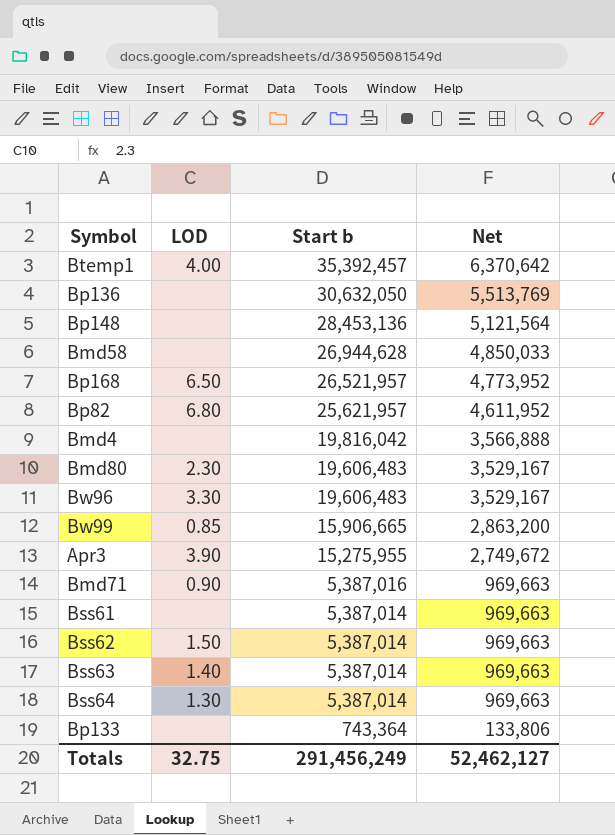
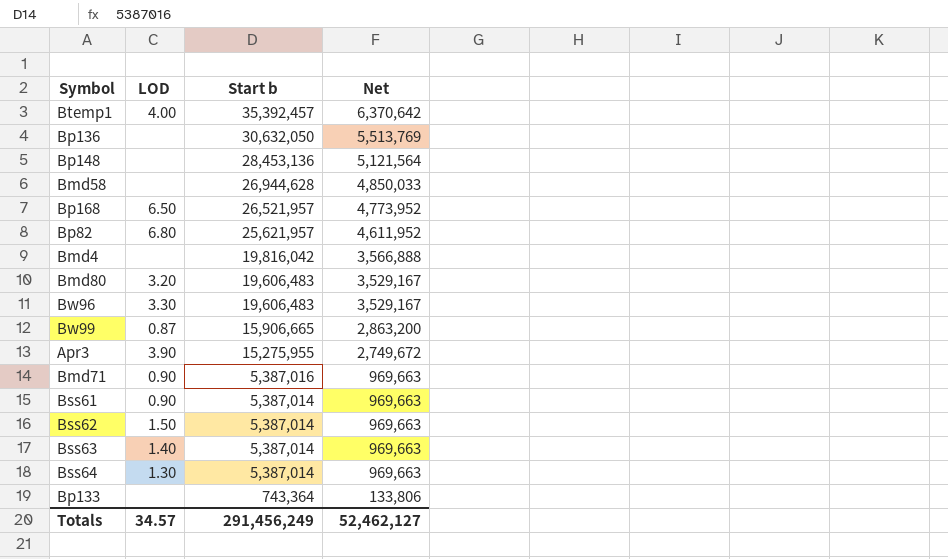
Bmd80 | LOD: 2.30 -> 3.20
Bw99 | LOD: 0.85 -> 0.87
Bss61 | LOD: none -> 0.90
Totals | LOD: 32.75 -> 34.57

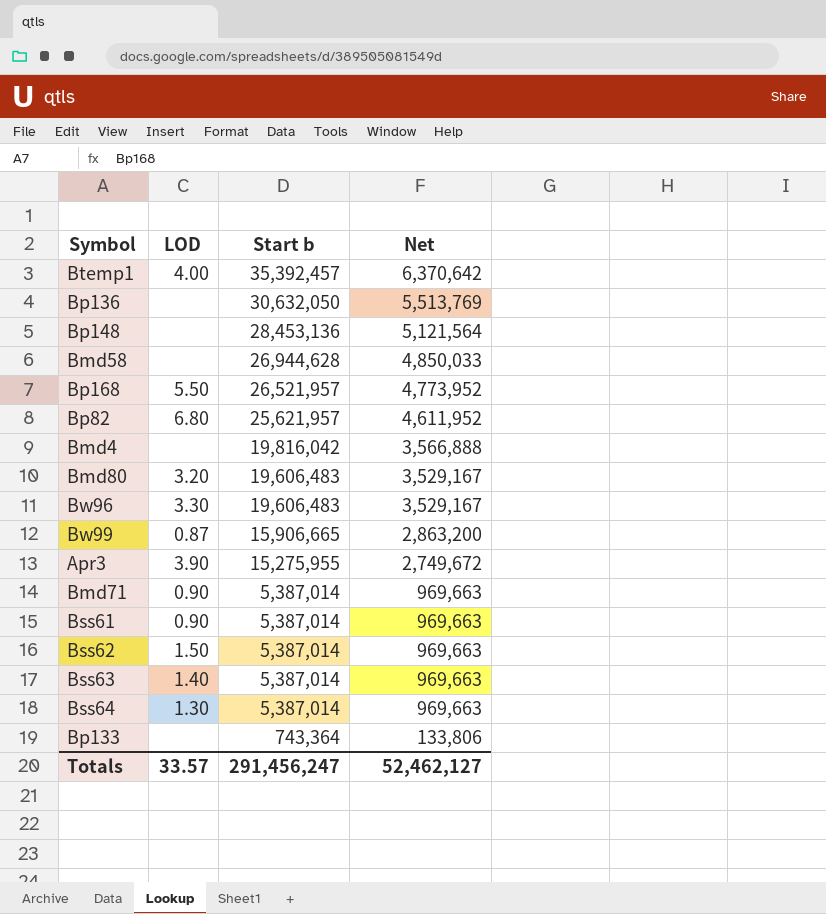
Bp168 | LOD: 6.50 -> 5.50
Bmd71 | Start b: 5,387,016 -> 5,387,014
Totals | LOD: 34.57 -> 33.57
Totals | Start b: 291,456,249 -> 291,456,247

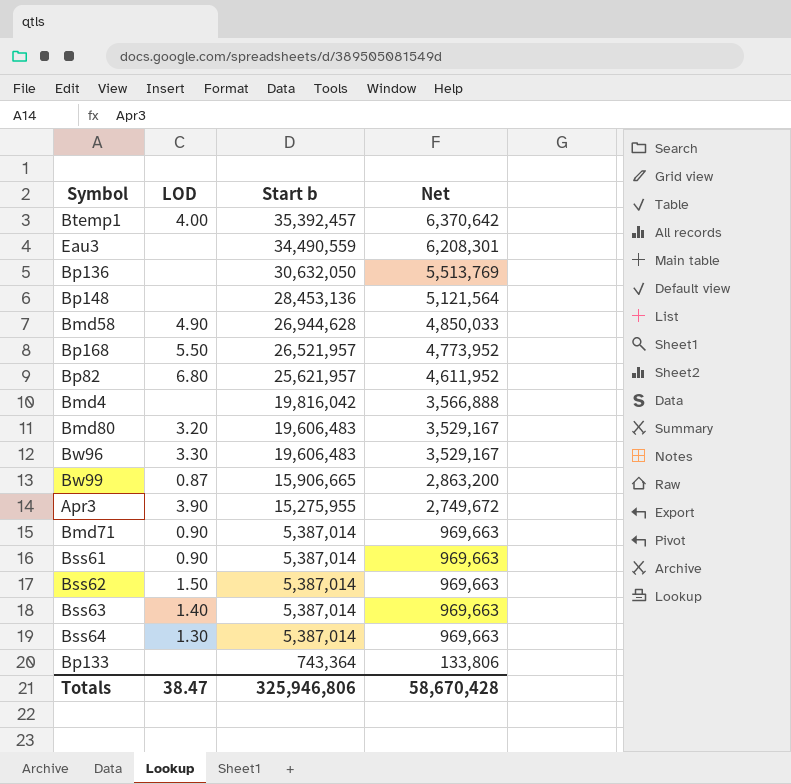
row Eau3: none -> none | 34,490,559 | 6,208,301
Bmd58 | LOD: none -> 4.90
Totals | LOD: 33.57 -> 38.47
Totals | Start b: 291,456,247 -> 325,946,806
Totals | Net: 52,462,127 -> 58,670,428

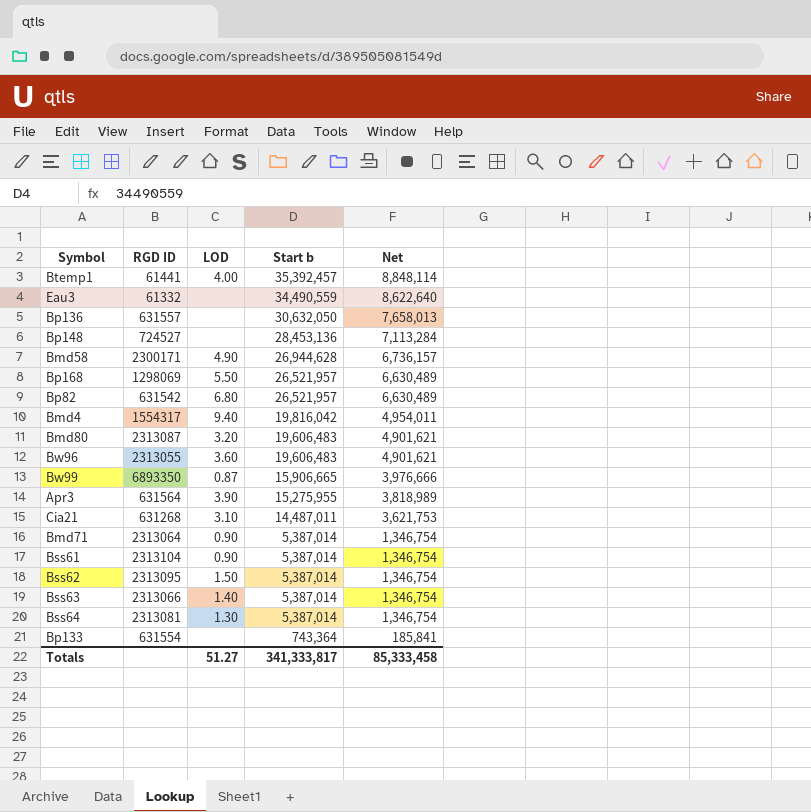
column RGD ID | position: none -> 2
column Net | formula: [Start b] * 0.18 -> [Start b] * 0.25
Bp82 | Start b: 25,621,957 -> 26,521,957
Bmd4 | LOD: none -> 9.40
Bw96 | LOD: 3.30 -> 3.60
row Cia21: none -> 631268 | 3.10 | 14,487,011 | 3,621,753
Totals | LOD: 38.47 -> 51.27
Totals | Start b: 325,946,806 -> 341,333,817
Totals | Net: 58,670,428 -> 85,333,458

